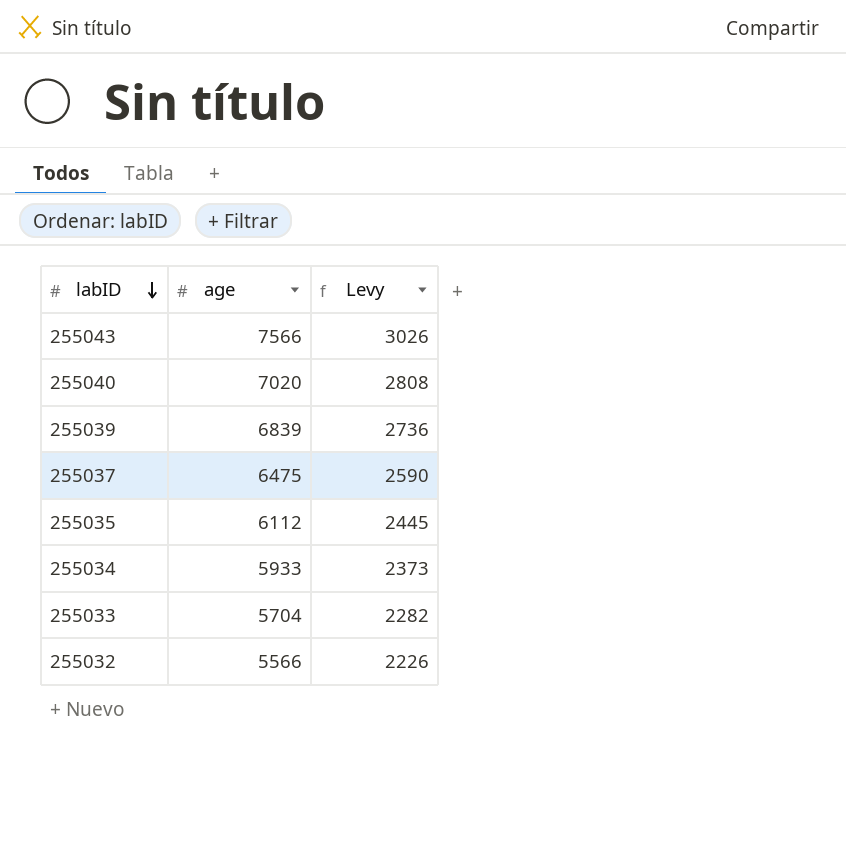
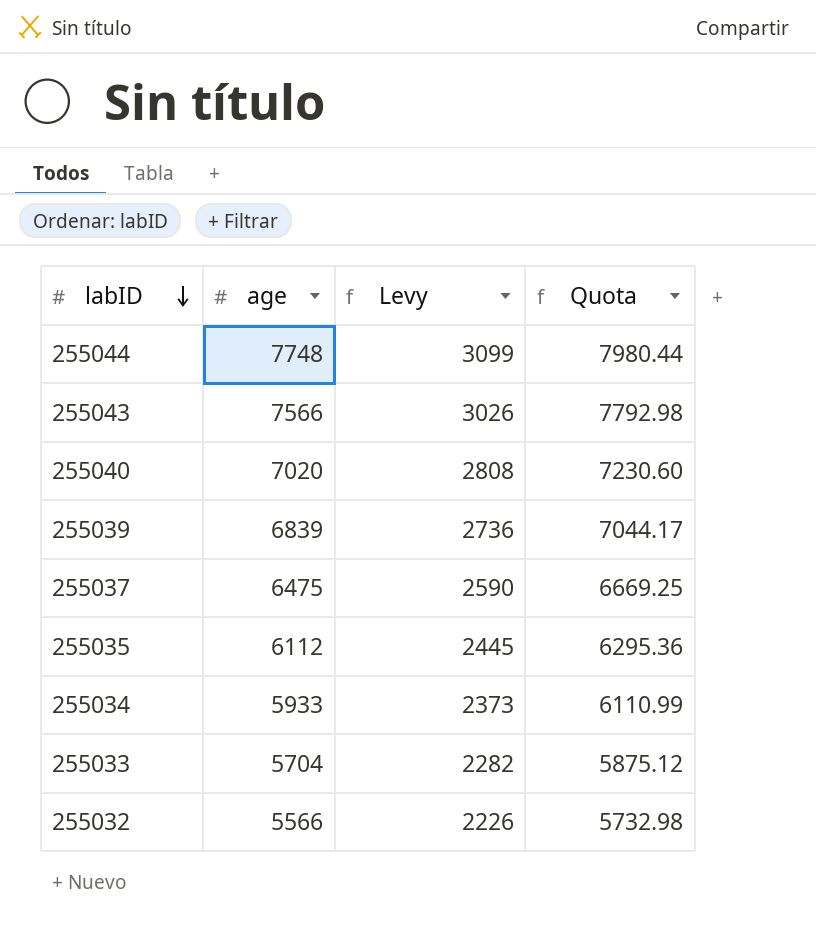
column Quota | formula: none -> [age] * 1.03
row 255044: none -> 7748 | 3099 | 7980.44

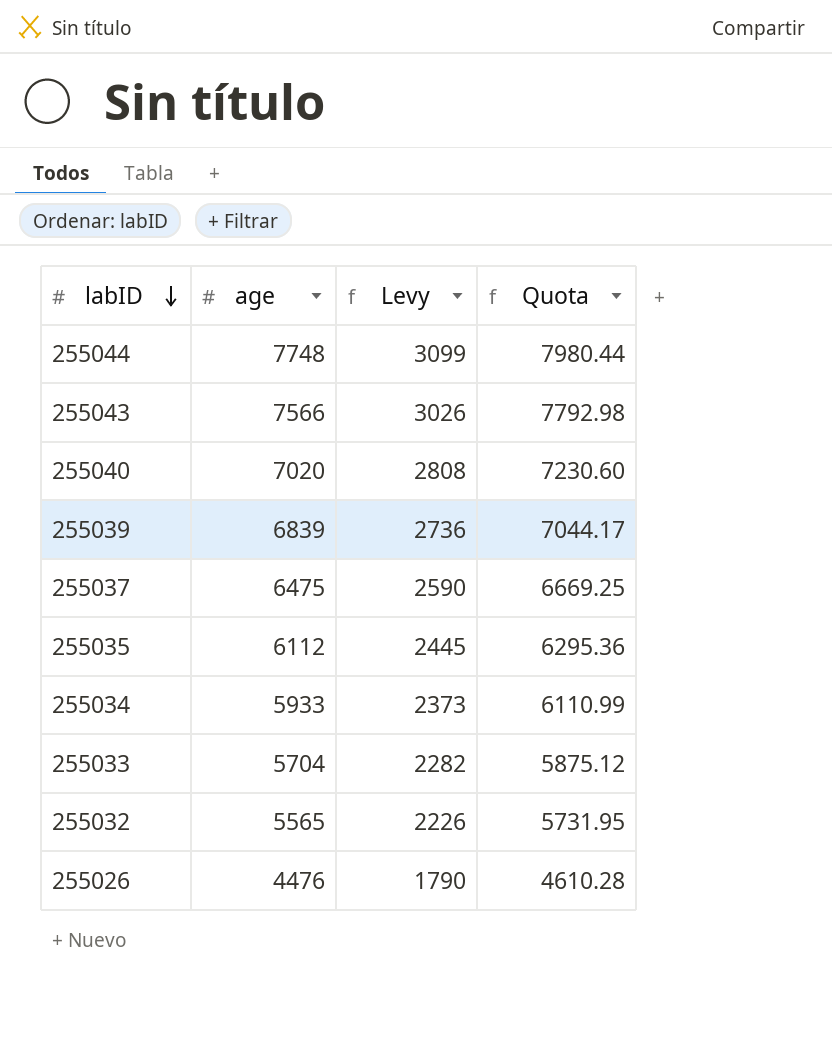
255032 | age: 5566 -> 5565
255032 | Quota: 5732.98 -> 5731.95
row 255026: none -> 4476 | 1790 | 4610.28

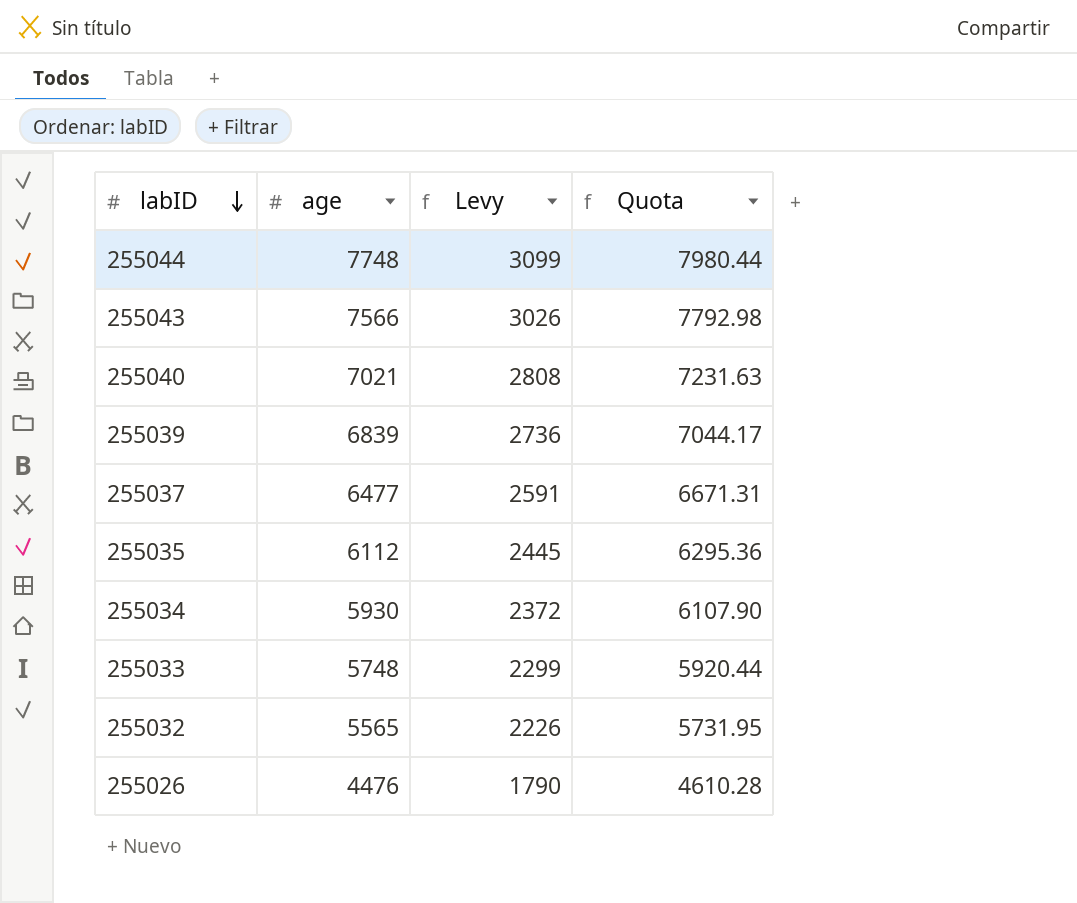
255040 | age: 7020 -> 7021
255040 | Quota: 7230.60 -> 7231.63
255037 | age: 6475 -> 6477
255037 | Levy: 2590 -> 2591
255037 | Quota: 6669.25 -> 6671.31
255034 | age: 5933 -> 5930
255034 | Levy: 2373 -> 2372
255034 | Quota: 6110.99 -> 6107.90
255033 | age: 5704 -> 5748
255033 | Levy: 2282 -> 2299
255033 | Quota: 5875.12 -> 5920.44

